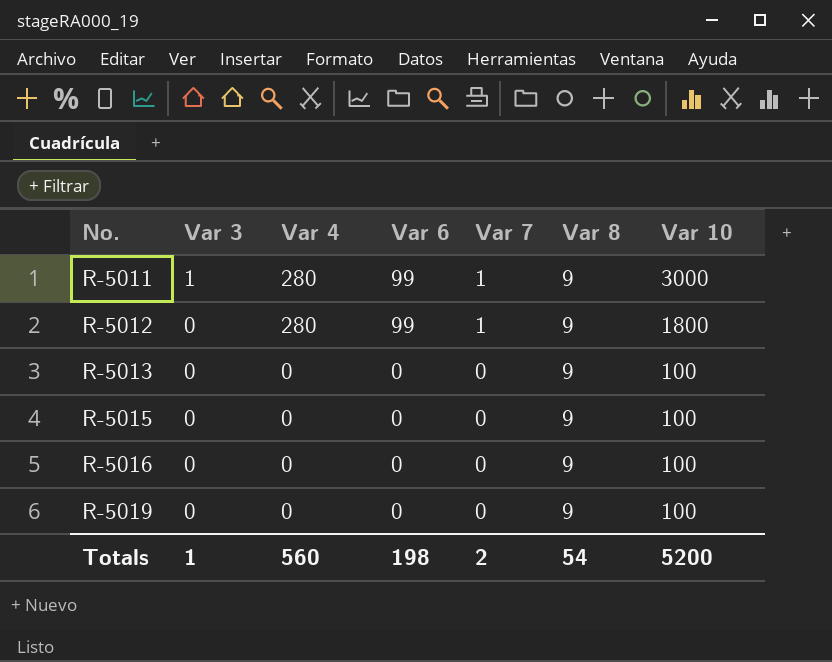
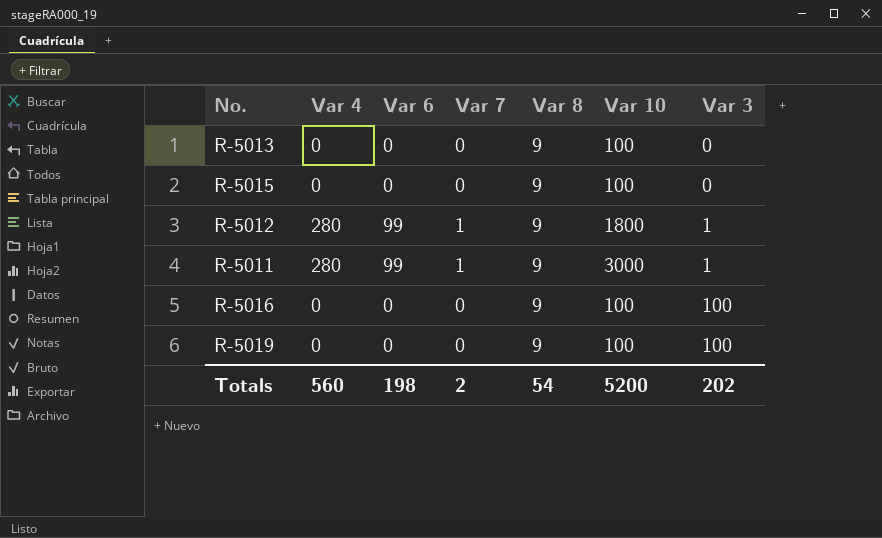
row order: No. ascending -> Var 3 ascending
column Var 3 | position: 2 -> 7
R-5012 | Var 3: 0 -> 1
R-5016 | Var 3: 0 -> 100
R-5019 | Var 3: 0 -> 100
Totals | Var 3: 1 -> 202

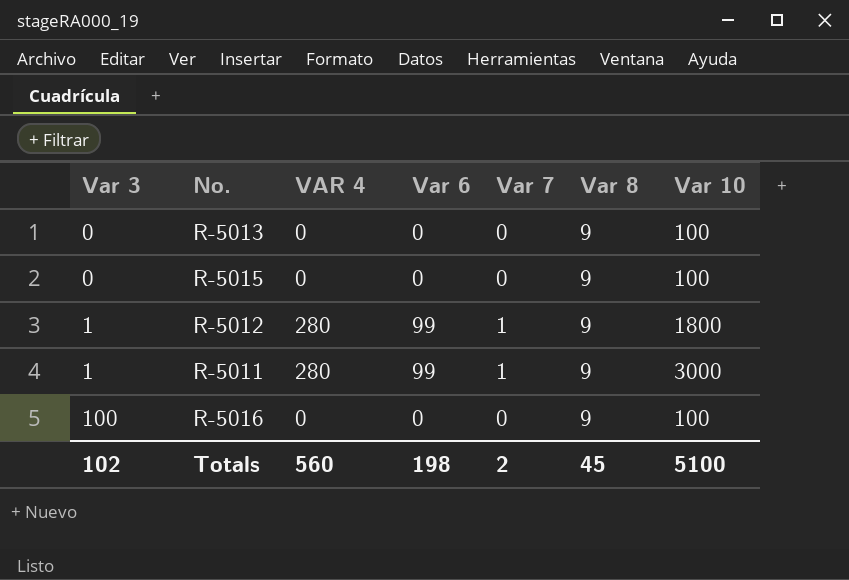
column Var 3 | position: 7 -> 1
column name: Var 4 -> VAR 4
row R-5019: 0 | 0 | 0 | 9 | 100 | 100 -> none
Totals | Var 3: 202 -> 102
Totals | Var 8: 54 -> 45
Totals | Var 10: 5200 -> 5100

